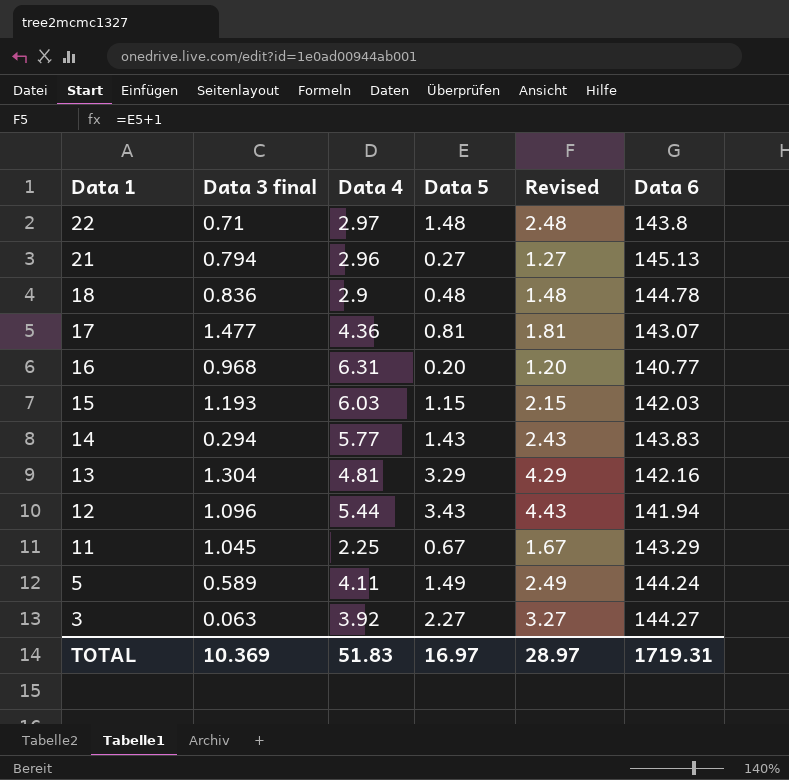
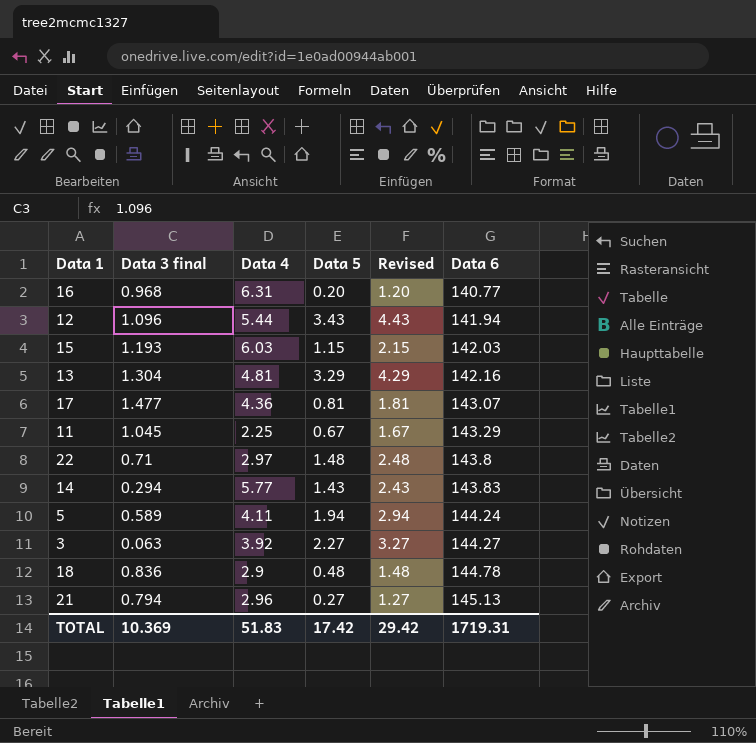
row order: Data 1 descending -> Data 6 ascending
5 | Data 5: 1.49 -> 1.94
5 | Revised: 2.49 -> 2.94
TOTAL | Data 5: 16.97 -> 17.42
TOTAL | Revised: 28.97 -> 29.42

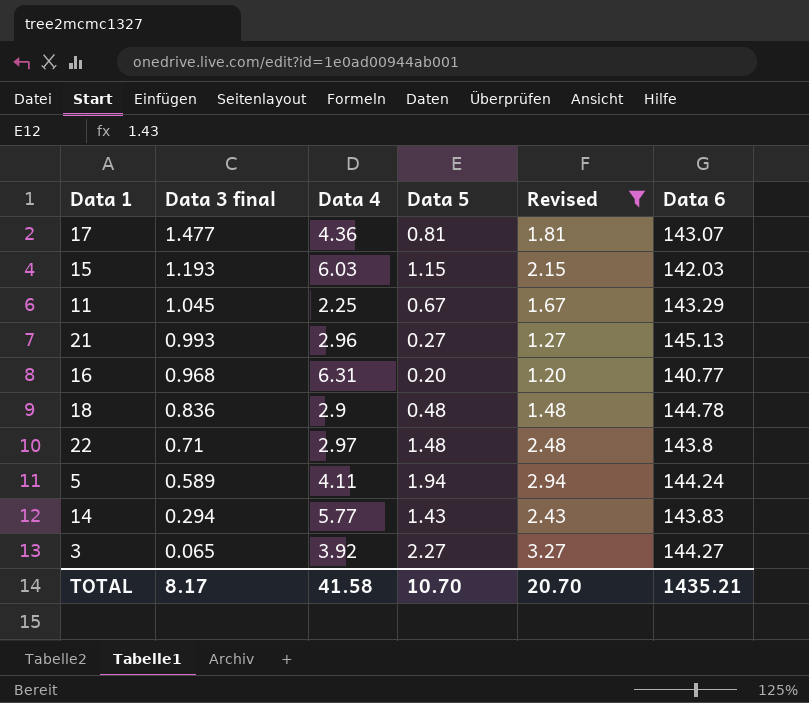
filter: none -> Revised <= 3.27
row order: Data 6 ascending -> Data 3 final descending
21 | Data 3 final: 0.794 -> 0.993
3 | Data 3 final: 0.063 -> 0.065
TOTAL | Data 3 final: 10.369 -> 8.17
TOTAL | Data 4: 51.83 -> 41.58
TOTAL | Data 5: 17.42 -> 10.70
TOTAL | Revised: 29.42 -> 20.70
TOTAL | Data 6: 1719.31 -> 1435.21

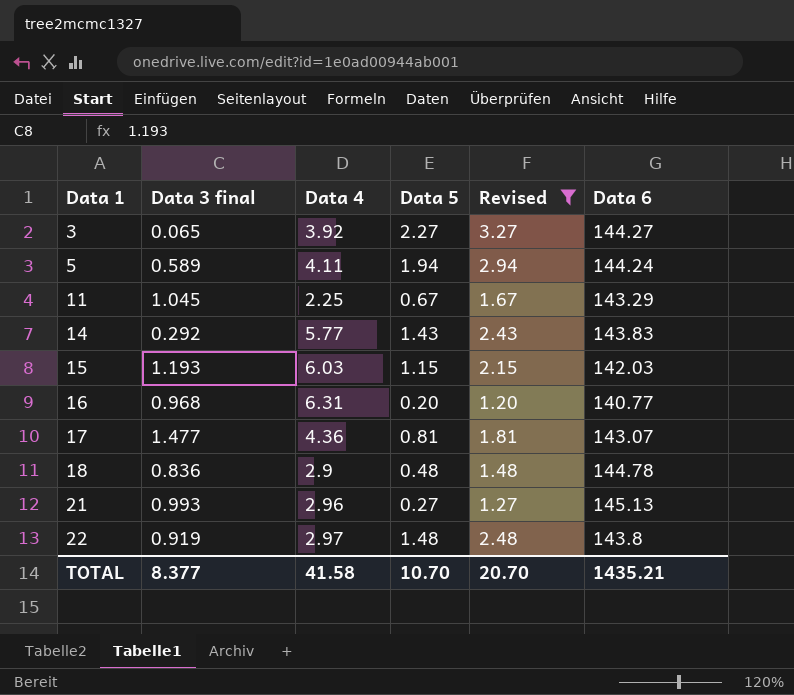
row order: Data 3 final descending -> Data 1 ascending
14 | Data 3 final: 0.294 -> 0.292
22 | Data 3 final: 0.71 -> 0.919
TOTAL | Data 3 final: 8.17 -> 8.377

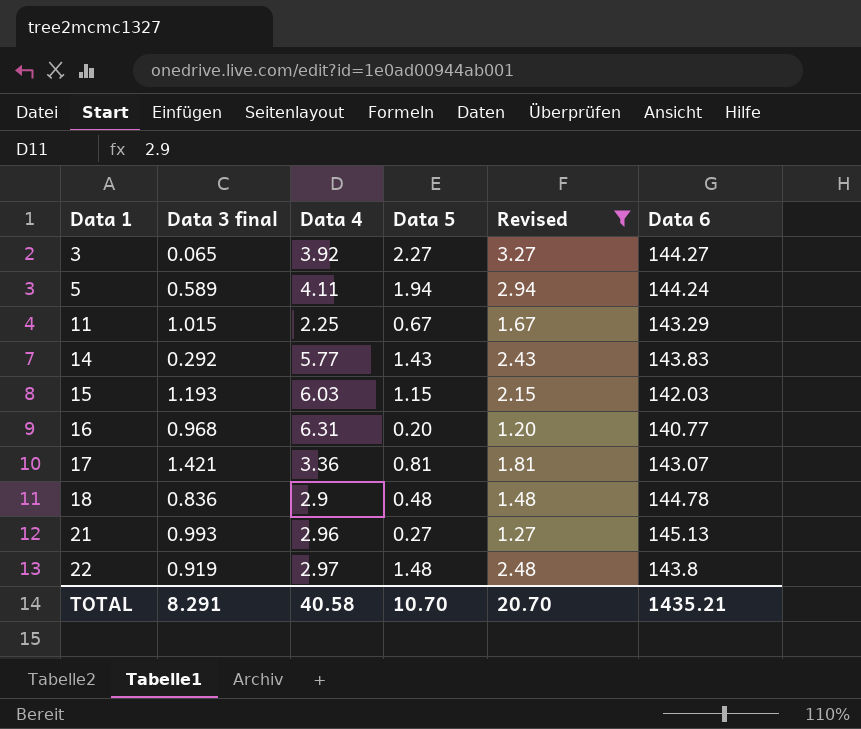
11 | Data 3 final: 1.045 -> 1.015
17 | Data 3 final: 1.477 -> 1.421
17 | Data 4: 4.36 -> 3.36
TOTAL | Data 3 final: 8.377 -> 8.291
TOTAL | Data 4: 41.58 -> 40.58

